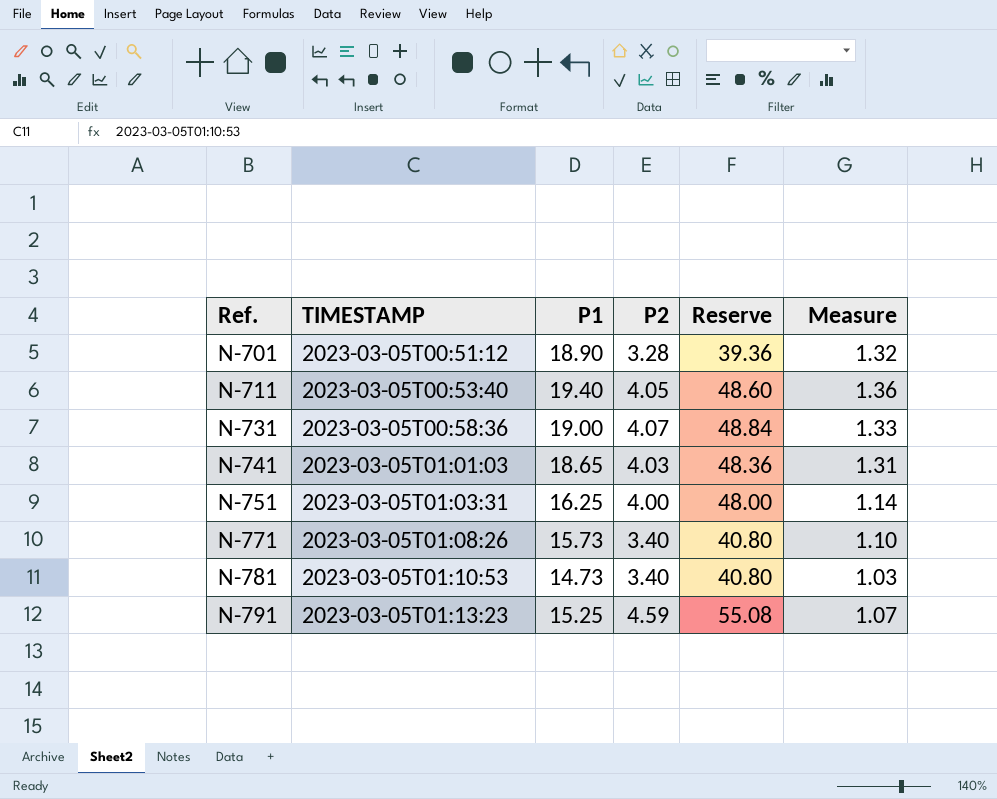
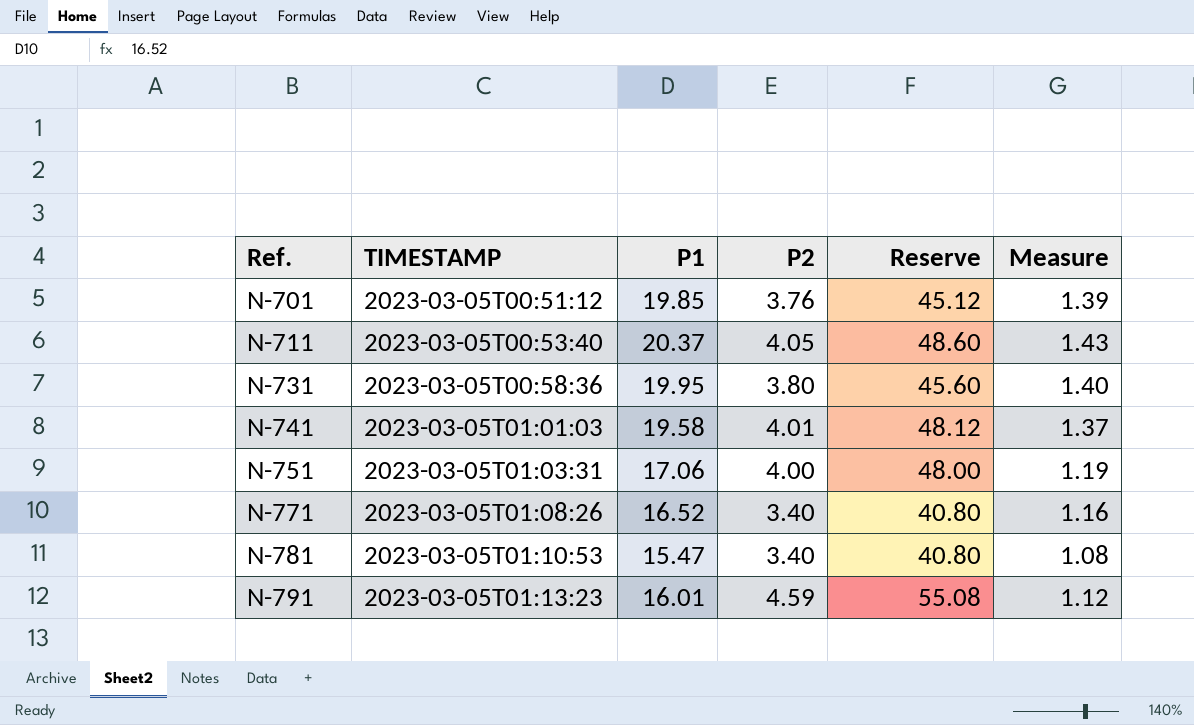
N-701 | P1: 18.90 -> 19.85
N-701 | P2: 3.28 -> 3.76
N-701 | Reserve: 39.36 -> 45.12
N-701 | Measure: 1.32 -> 1.39
N-711 | P1: 19.40 -> 20.37
N-711 | Measure: 1.36 -> 1.43
N-731 | P1: 19.00 -> 19.95
N-731 | P2: 4.07 -> 3.80
N-731 | Reserve: 48.84 -> 45.60
N-731 | Measure: 1.33 -> 1.40
N-741 | P1: 18.65 -> 19.58
N-741 | P2: 4.03 -> 4.01
N-741 | Reserve: 48.36 -> 48.12
N-741 | Measure: 1.31 -> 1.37
N-751 | P1: 16.25 -> 17.06
N-751 | Measure: 1.14 -> 1.19
N-771 | P1: 15.73 -> 16.52
N-771 | Measure: 1.10 -> 1.16
N-781 | P1: 14.73 -> 15.47
N-781 | Measure: 1.03 -> 1.08
N-791 | P1: 15.25 -> 16.01
N-791 | Measure: 1.07 -> 1.12

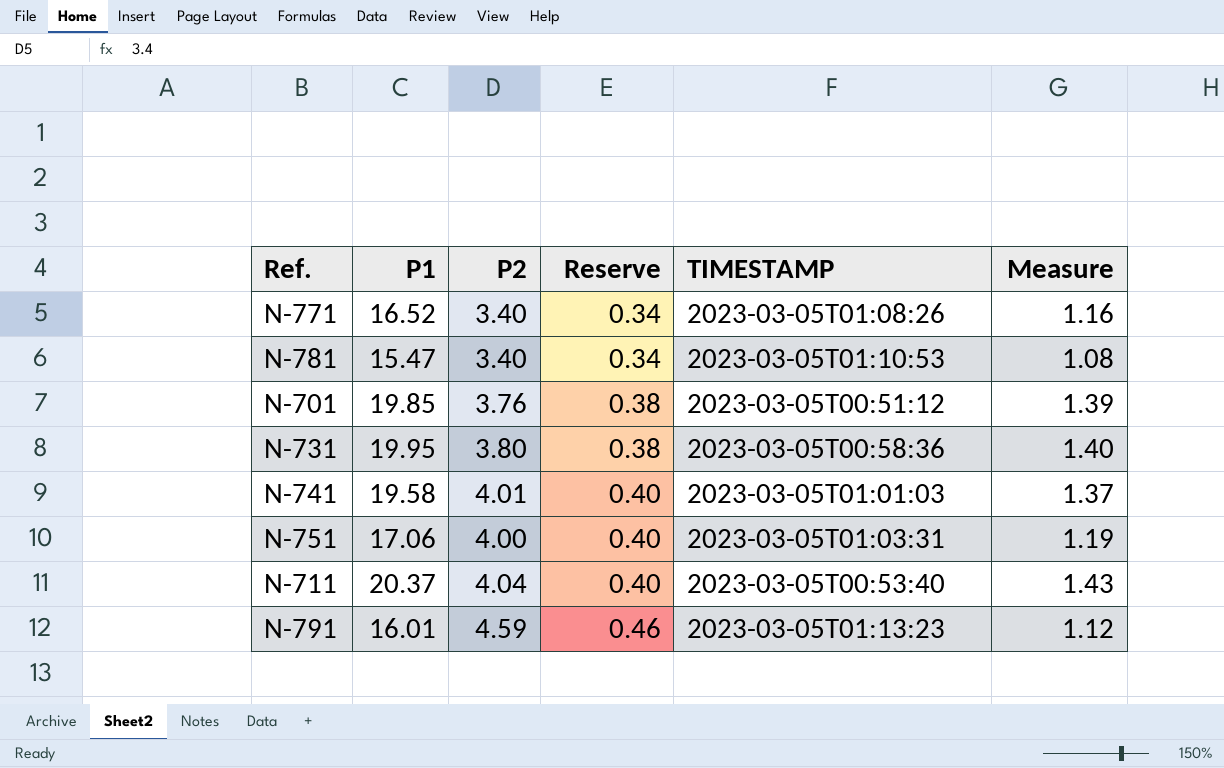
row order: Ref. ascending -> Reserve ascending
column Reserve | formula: [P2] * 12 -> [P2] * 0.1
column TIMESTAMP | position: 2 -> 5
N-711 | P2: 4.05 -> 4.04

